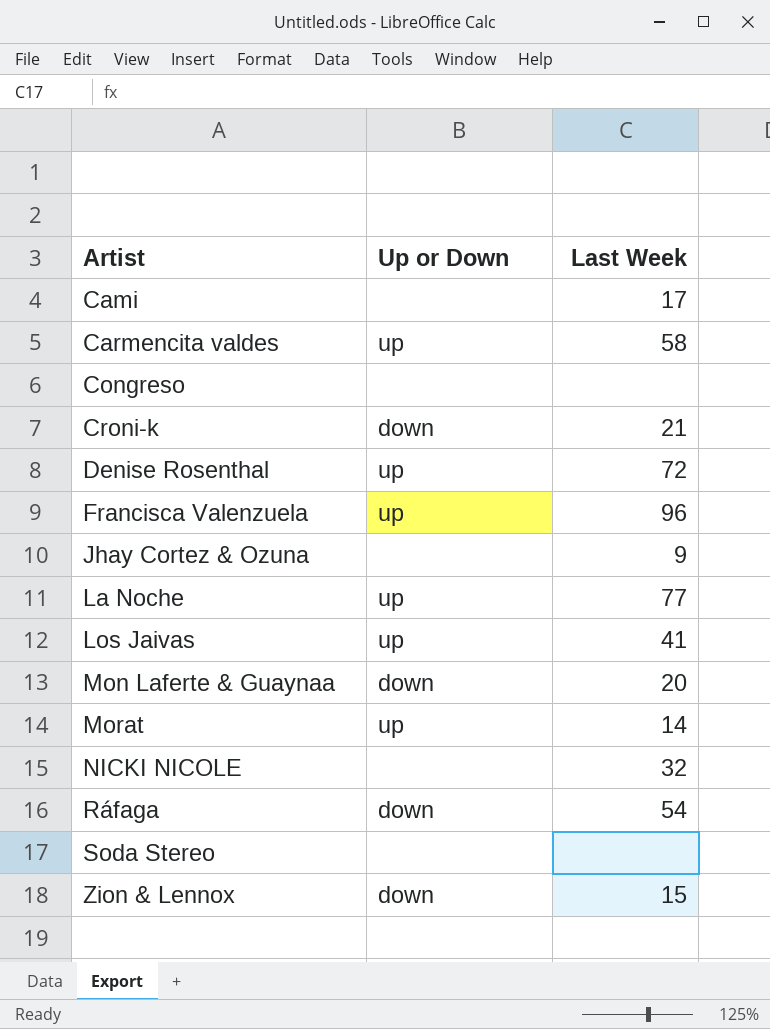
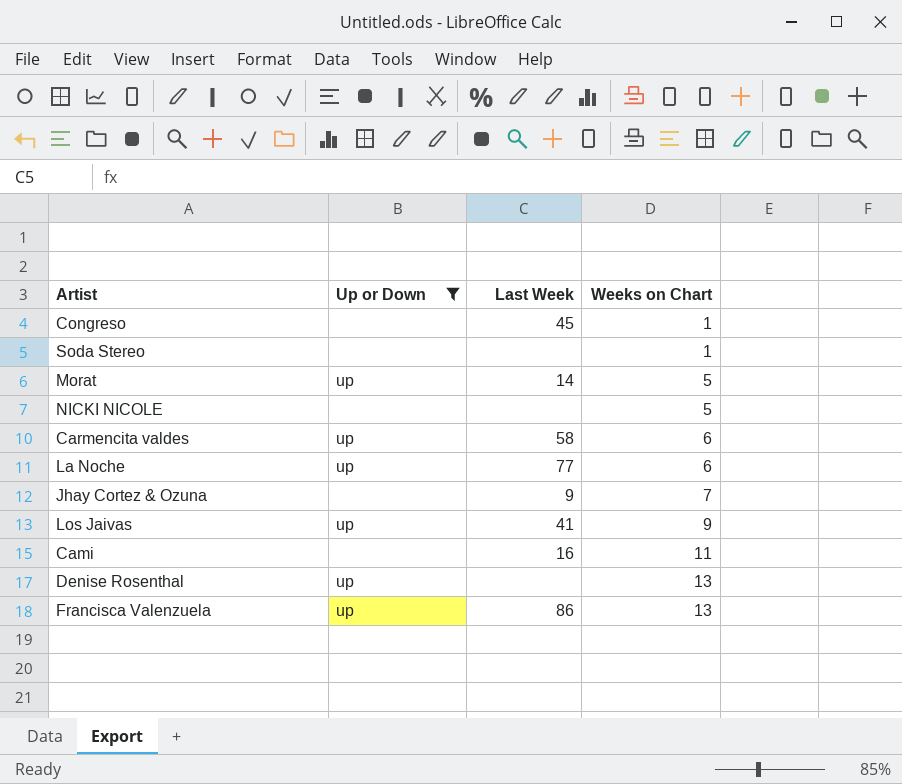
filter: none -> Up or Down != down
row order: Artist ascending -> Weeks on Chart ascending
column Weeks on Chart | position: none -> 4
Congreso | Last Week: none -> 45
NICKI NICOLE | Last Week: 32 -> none
Cami | Last Week: 17 -> 16
Denise Rosenthal | Last Week: 72 -> none
Francisca Valenzuela | Last Week: 96 -> 86

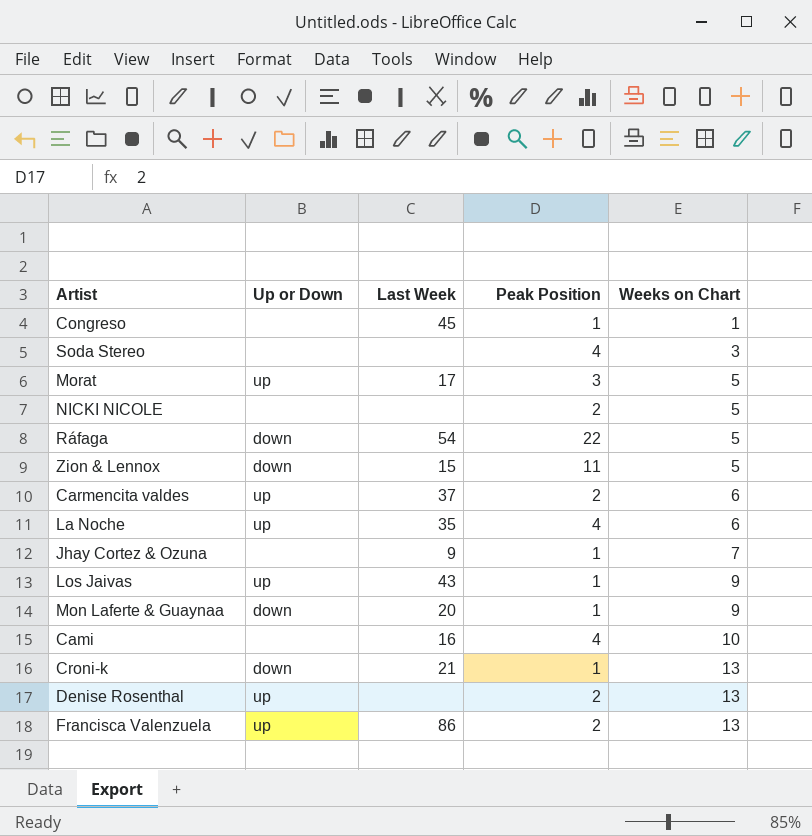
filter: Up or Down != down -> none
column Peak Position | position: none -> 4
Soda Stereo | Weeks on Chart: 1 -> 3
Morat | Last Week: 14 -> 17
Carmencita valdes | Last Week: 58 -> 37
La Noche | Last Week: 77 -> 35
Los Jaivas | Last Week: 41 -> 43
Cami | Weeks on Chart: 11 -> 10

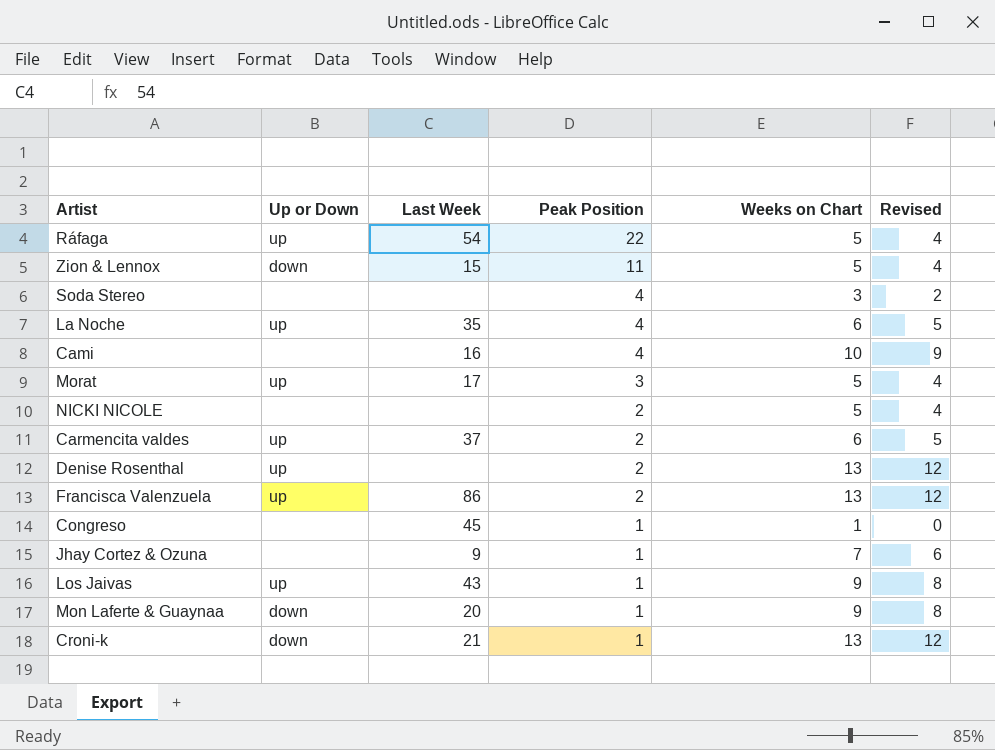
row order: Weeks on Chart ascending -> Peak Position descending
column Revised | formula: none -> [Weeks on Chart] - 1
Ráfaga | Up or Down: down -> up

